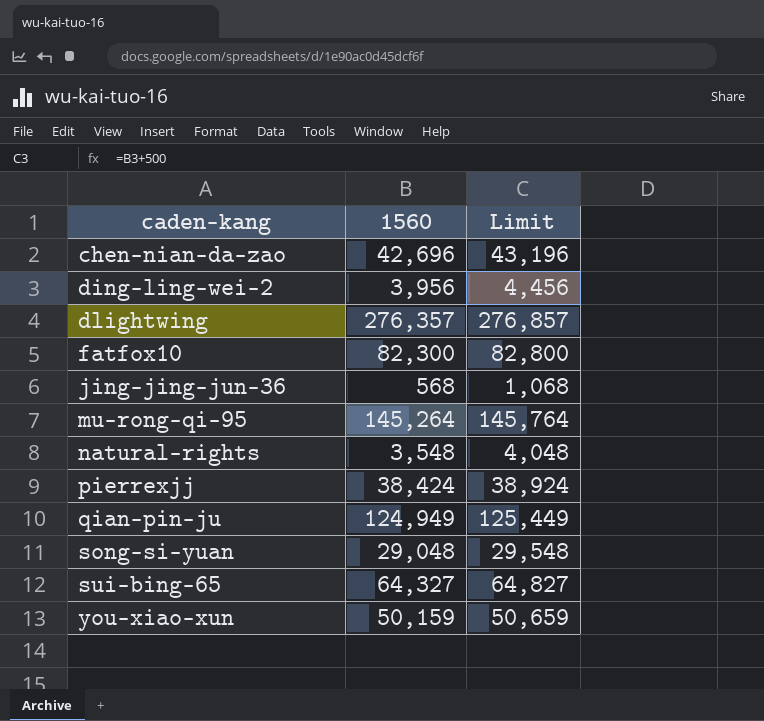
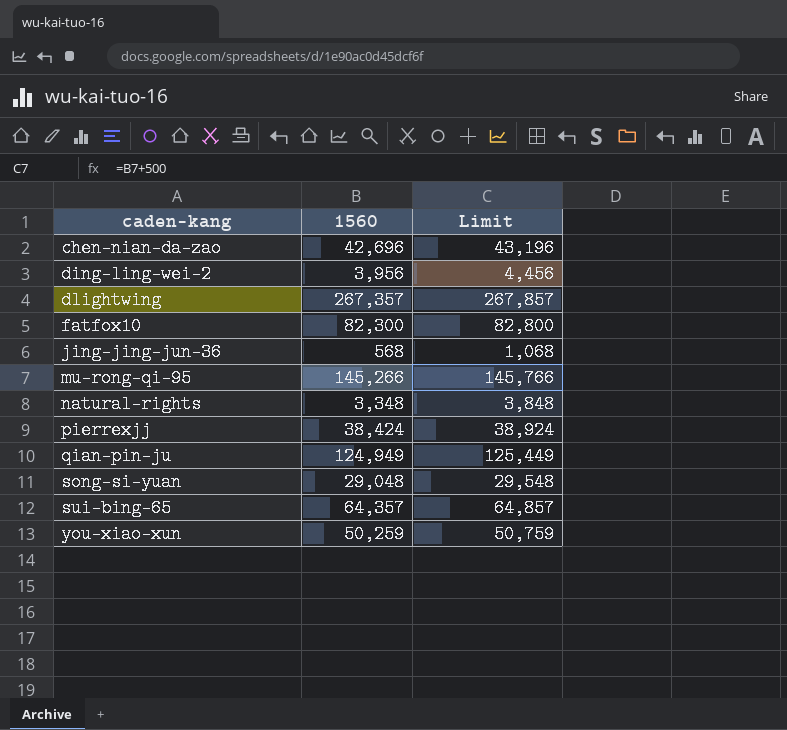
dlightwing | 1560: 276,357 -> 267,357
dlightwing | Limit: 276,857 -> 267,857
mu-rong-qi-95 | 1560: 145,264 -> 145,266
mu-rong-qi-95 | Limit: 145,764 -> 145,766
natural-rights | 1560: 3,548 -> 3,348
natural-rights | Limit: 4,048 -> 3,848
sui-bing-65 | 1560: 64,327 -> 64,357
sui-bing-65 | Limit: 64,827 -> 64,857
you-xiao-xun | 1560: 50,159 -> 50,259
you-xiao-xun | Limit: 50,659 -> 50,759

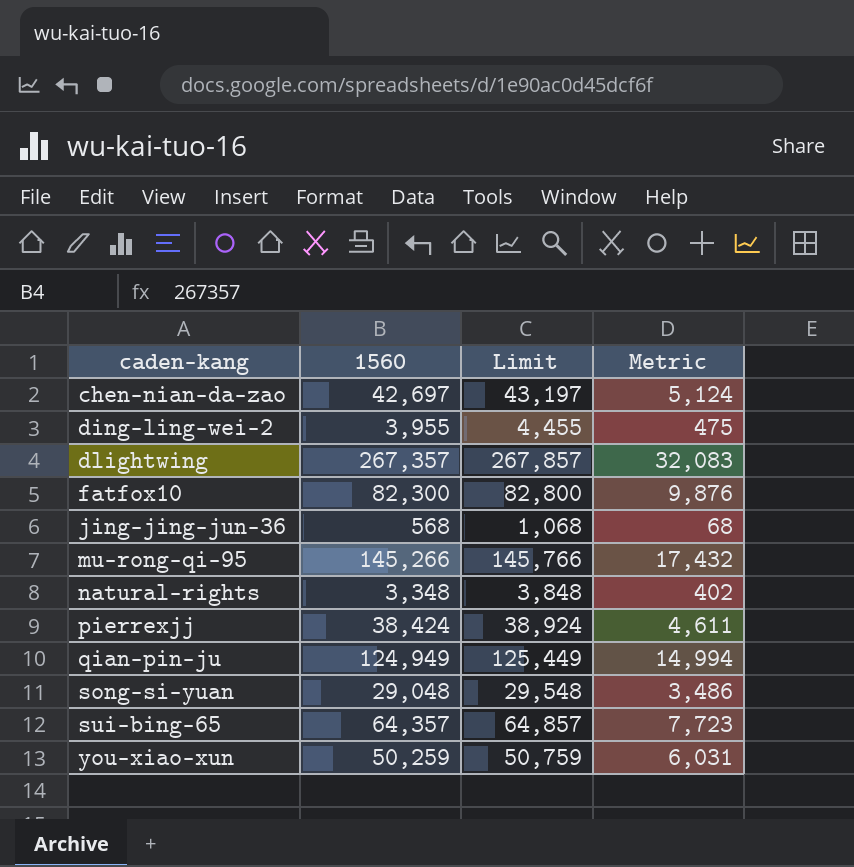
column Metric | formula: none -> [1560] * 0.12
chen-nian-da-zao | 1560: 42,696 -> 42,697
chen-nian-da-zao | Limit: 43,196 -> 43,197
ding-ling-wei-2 | 1560: 3,956 -> 3,955
ding-ling-wei-2 | Limit: 4,456 -> 4,455

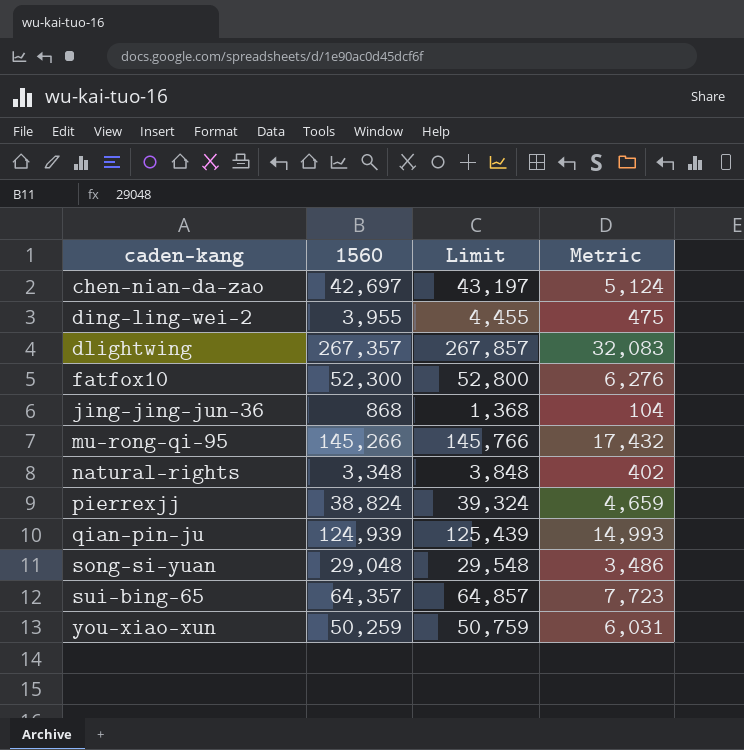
fatfox10 | 1560: 82,300 -> 52,300
fatfox10 | Limit: 82,800 -> 52,800
fatfox10 | Metric: 9,876 -> 6,276
jing-jing-jun-36 | 1560: 568 -> 868
jing-jing-jun-36 | Limit: 1,068 -> 1,368
jing-jing-jun-36 | Metric: 68 -> 104
pierrexjj | 1560: 38,424 -> 38,824
pierrexjj | Limit: 38,924 -> 39,324
pierrexjj | Metric: 4,611 -> 4,659
qian-pin-ju | 1560: 124,949 -> 124,939
qian-pin-ju | Limit: 125,449 -> 125,439
qian-pin-ju | Metric: 14,994 -> 14,993

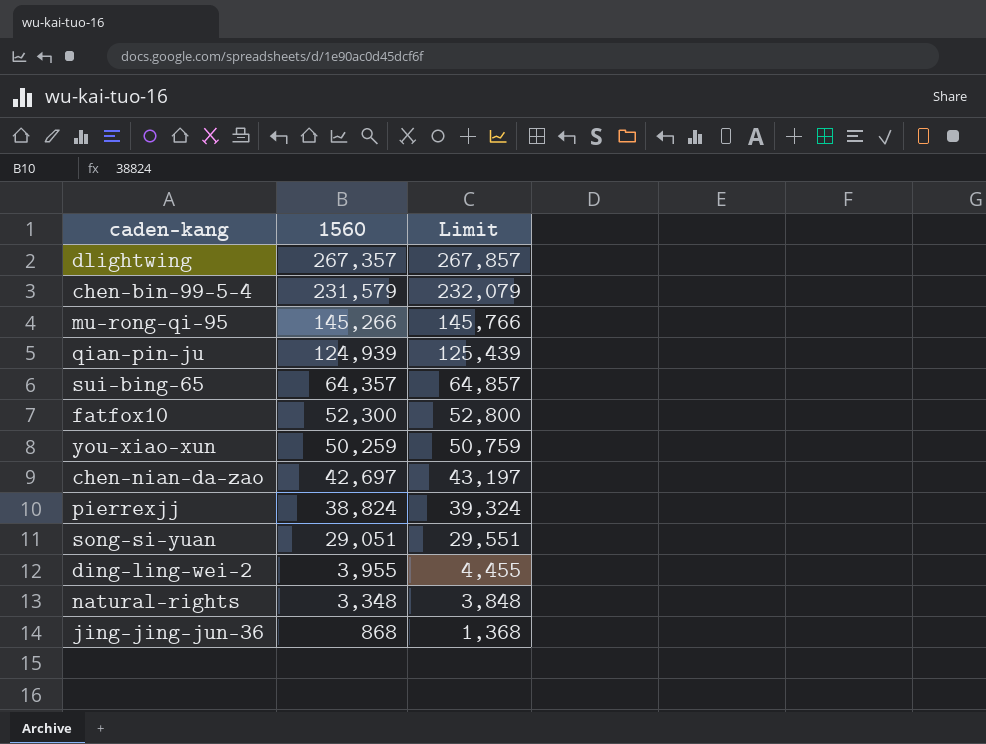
row order: caden-kang ascending -> 1560 descending
column Metric | formula: [1560] * 0.12 -> none
row chen-bin-99-5-4: none -> 231,579 | 232,079
song-si-yuan | 1560: 29,048 -> 29,051
song-si-yuan | Limit: 29,548 -> 29,551

